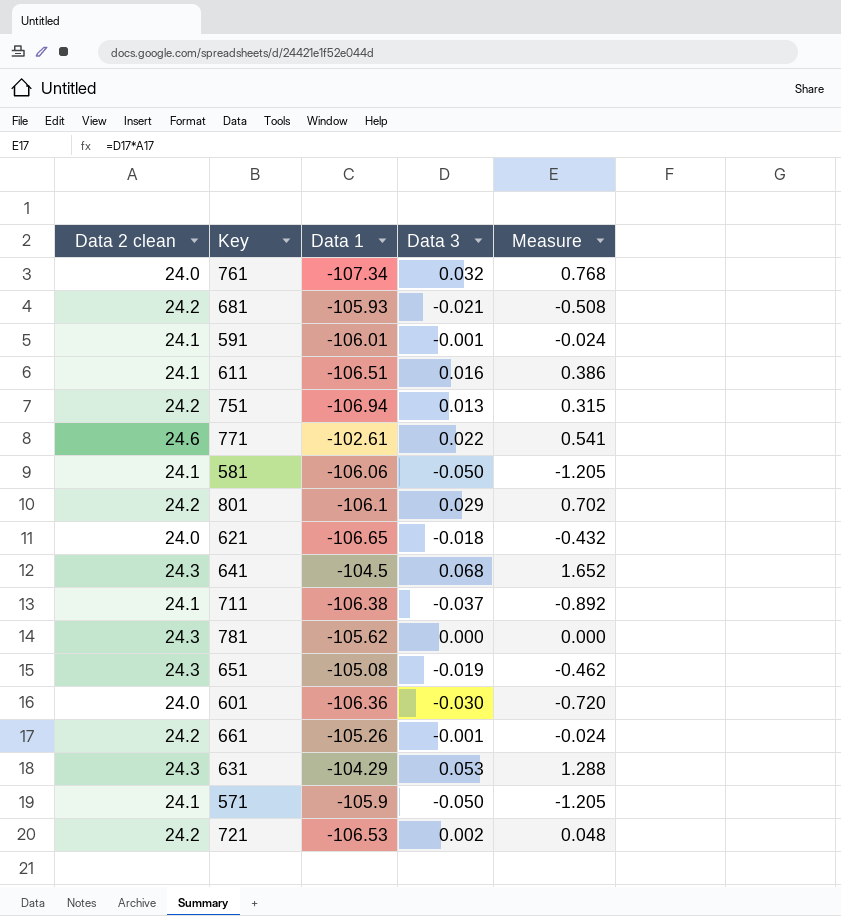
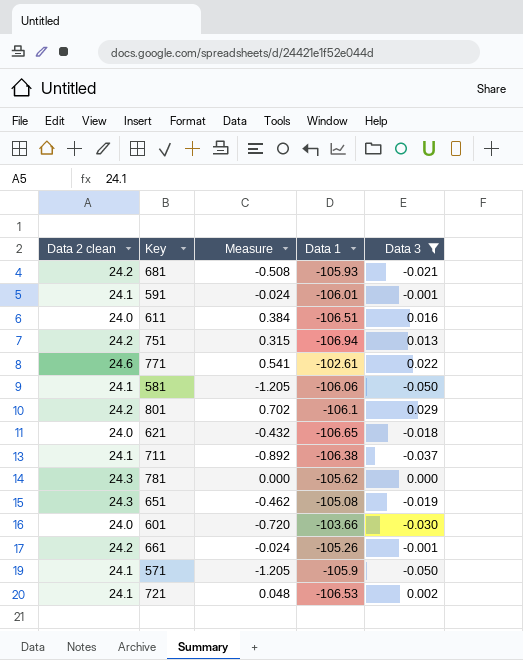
filter: none -> Data 3 <= 0.029
column Measure | position: 5 -> 3
611 | Data 2 clean: 24.1 -> 24.0
611 | Measure: 0.386 -> 0.384
601 | Data 1: -106.36 -> -103.66
721 | Data 2 clean: 24.2 -> 24.1

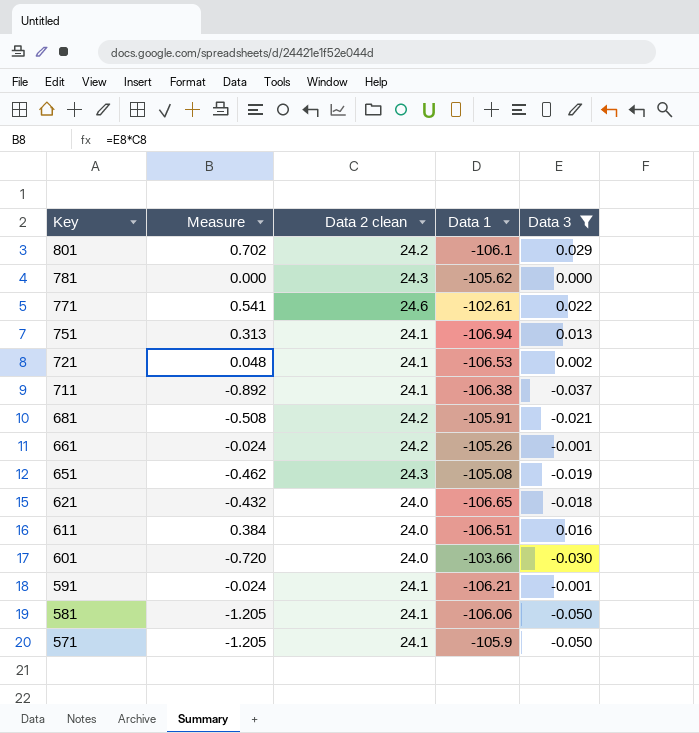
row order: none -> Key descending
column Data 2 clean | position: 1 -> 3
751 | Measure: 0.315 -> 0.313
751 | Data 2 clean: 24.2 -> 24.1
681 | Data 1: -105.93 -> -105.91
591 | Data 1: -106.01 -> -106.21

